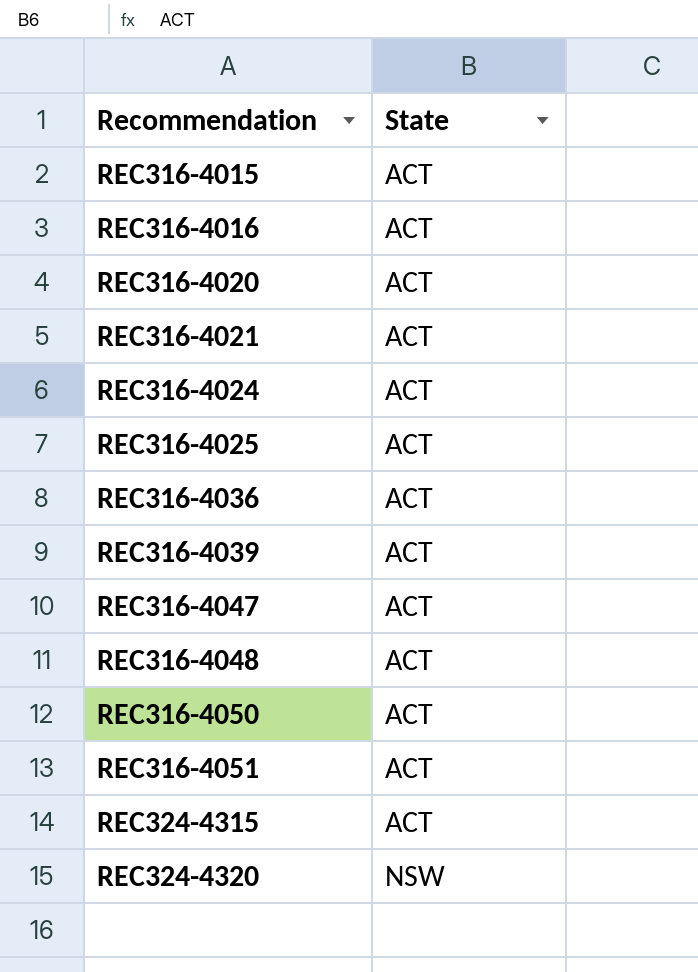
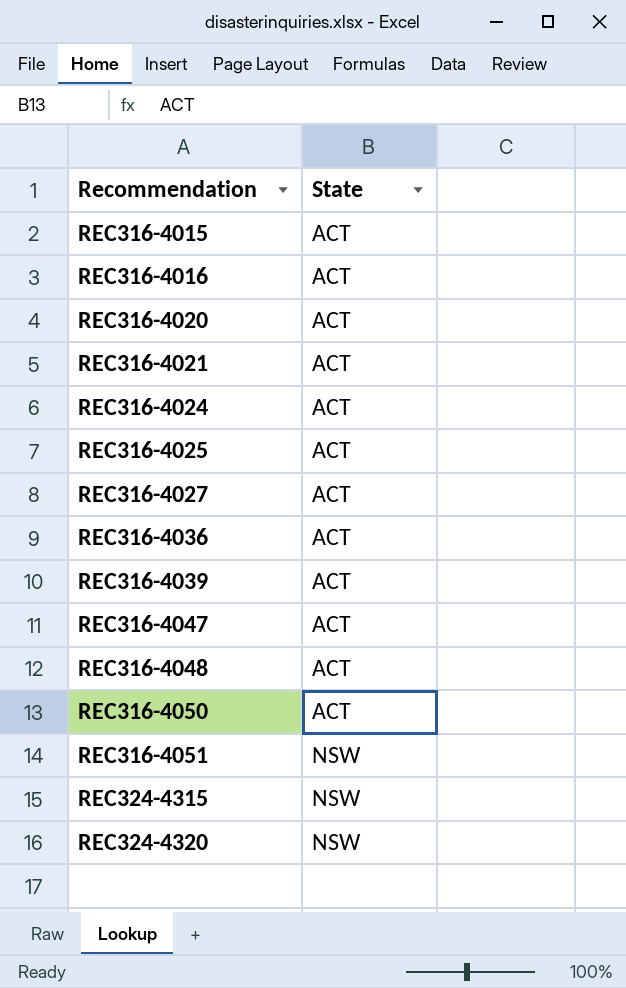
row REC316-4027: none -> ACT
REC316-4051 | State: ACT -> NSW
REC324-4315 | State: ACT -> NSW

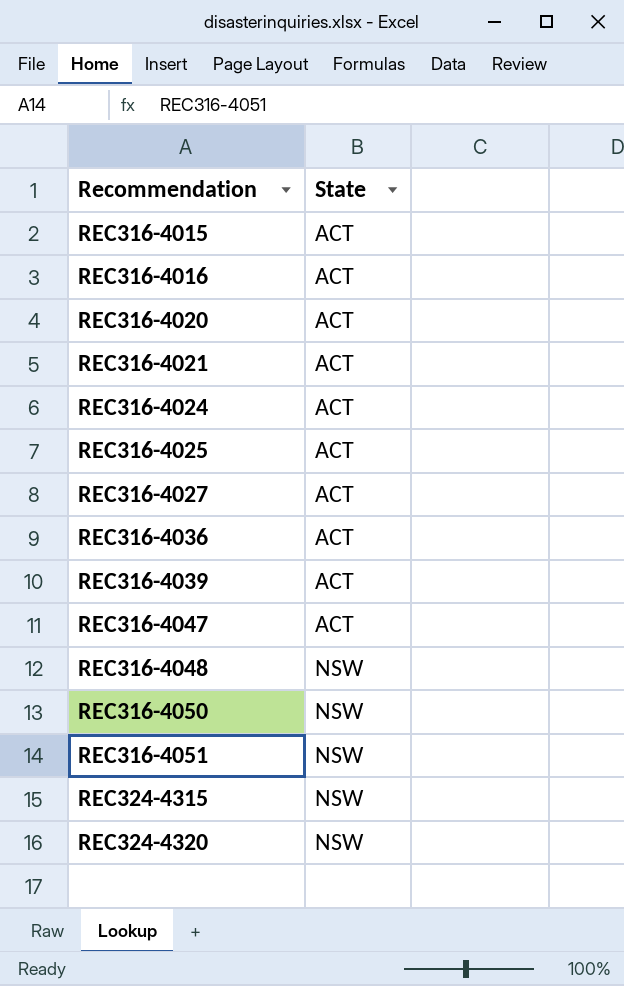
REC316-4048 | State: ACT -> NSW
REC316-4050 | State: ACT -> NSW

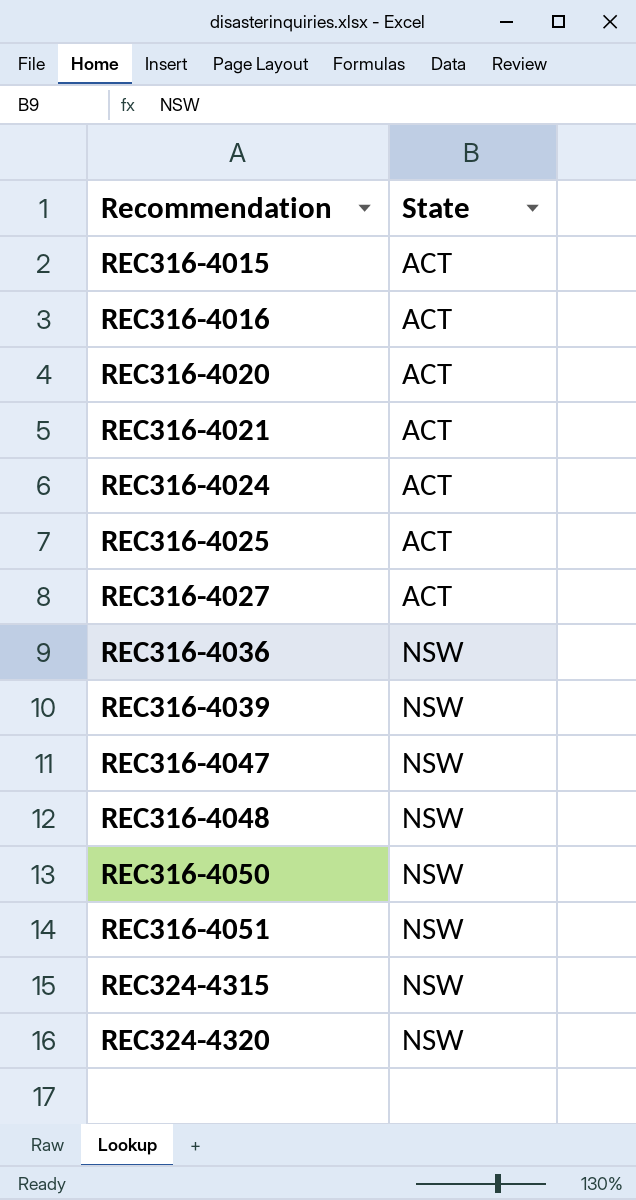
REC316-4036 | State: ACT -> NSW
REC316-4039 | State: ACT -> NSW
REC316-4047 | State: ACT -> NSW

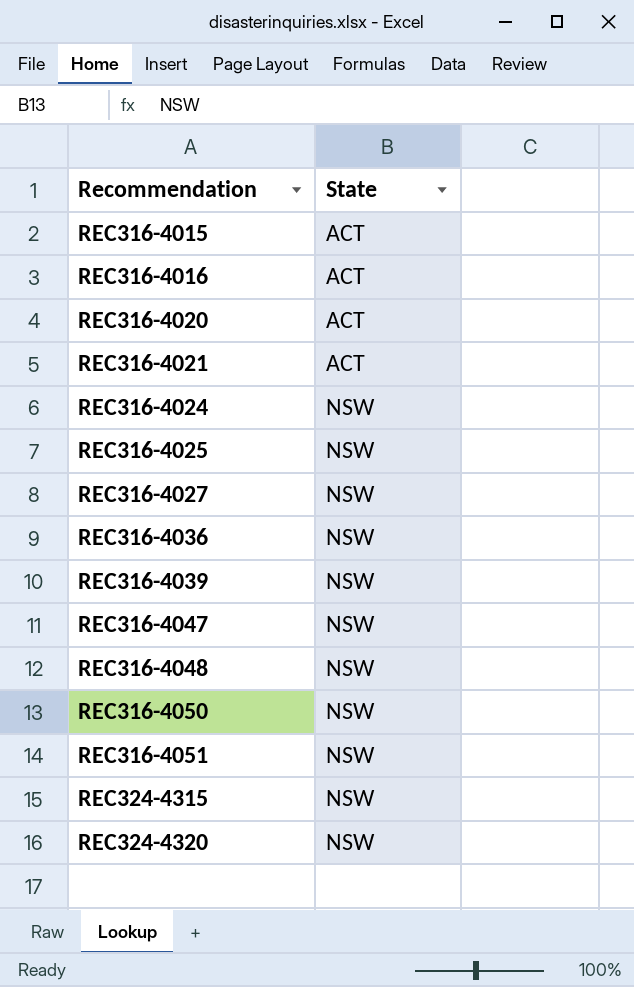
REC316-4024 | State: ACT -> NSW
REC316-4025 | State: ACT -> NSW
REC316-4027 | State: ACT -> NSW

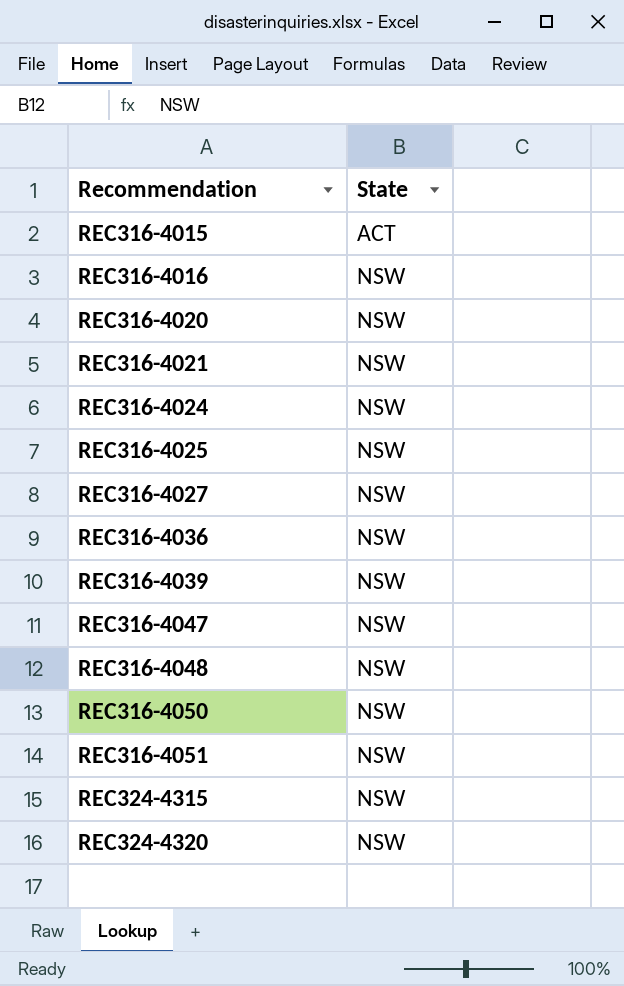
REC316-4016 | State: ACT -> NSW
REC316-4020 | State: ACT -> NSW
REC316-4021 | State: ACT -> NSW

